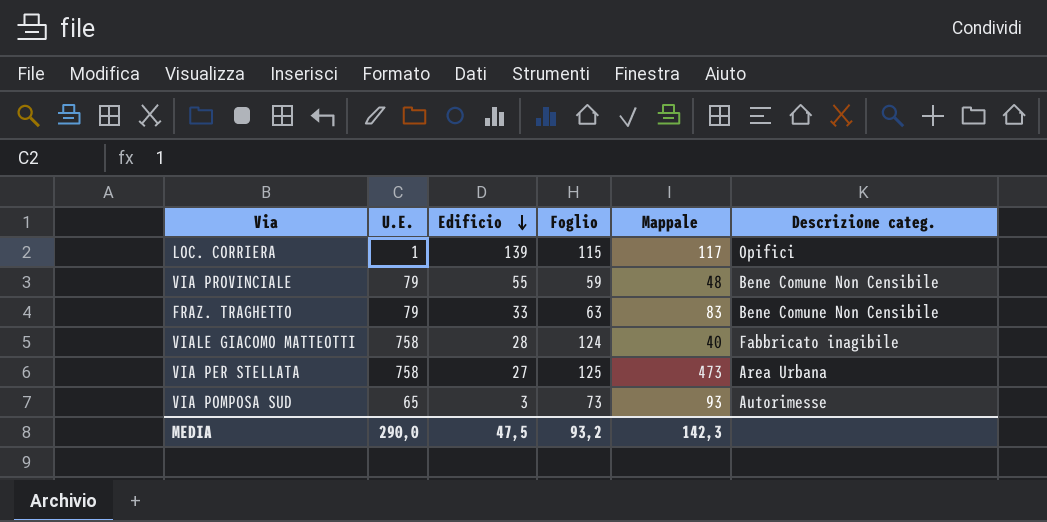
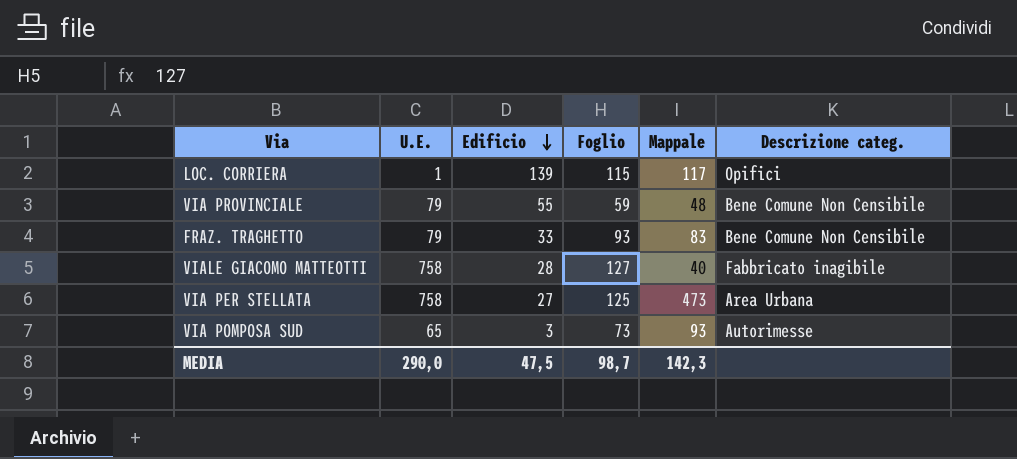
FRAZ. TRAGHETTO | Foglio: 63 -> 93
VIALE GIACOMO MATTEOTTI | Foglio: 124 -> 127
MEDIA | Foglio: 93,2 -> 98,7

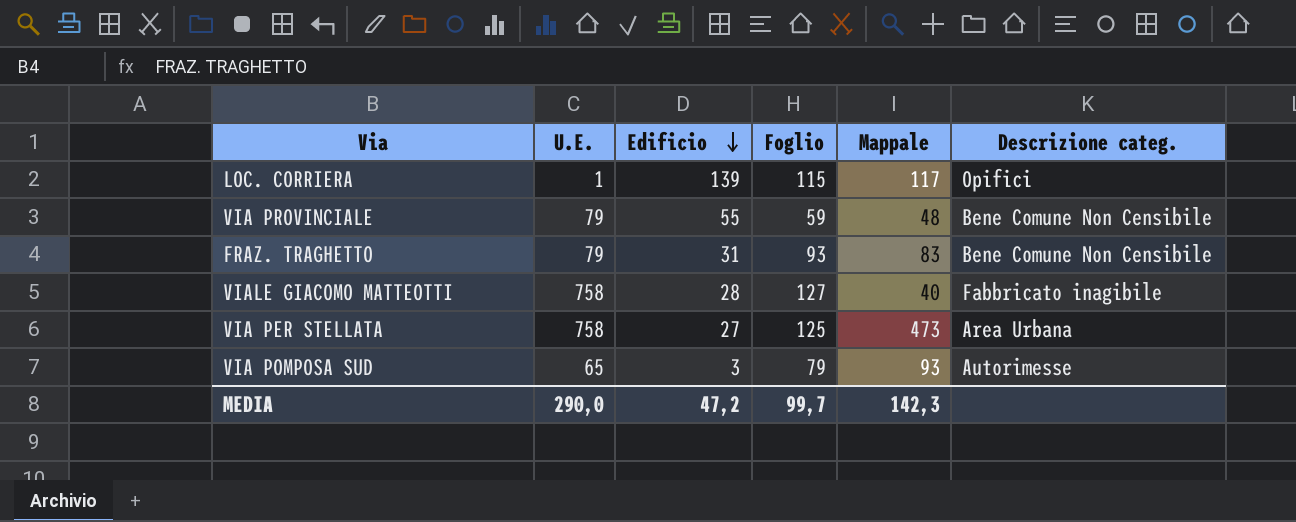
FRAZ. TRAGHETTO | Edificio: 33 -> 31
VIA POMPOSA SUD | Foglio: 73 -> 79
MEDIA | Edificio: 47,5 -> 47,2
MEDIA | Foglio: 98,7 -> 99,7

